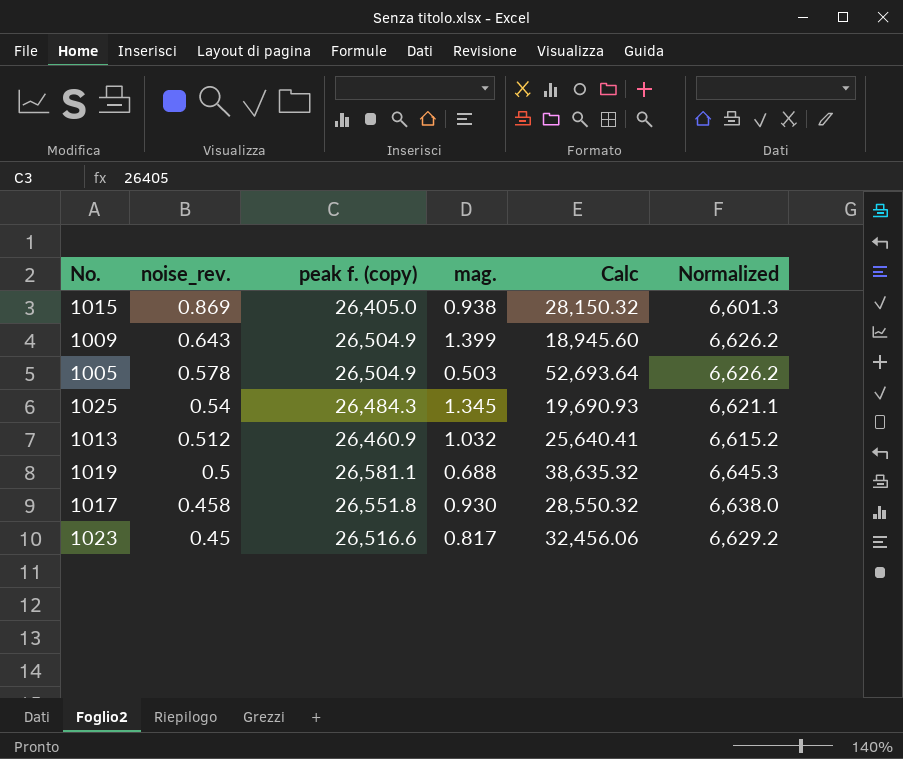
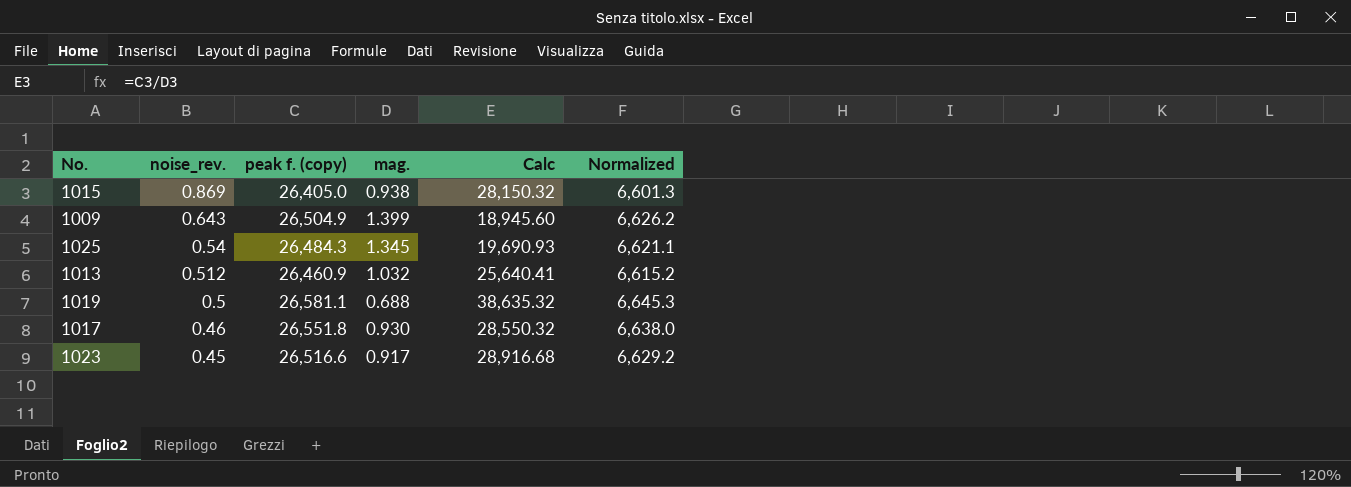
row 1005: 0.578 | 26,504.9 | 0.503 | 52,693.64 | 6,626.2 -> none
1017 | noise_rev.: 0.458 -> 0.46
1023 | mag.: 0.817 -> 0.917
1023 | Calc: 32,456.06 -> 28,916.68

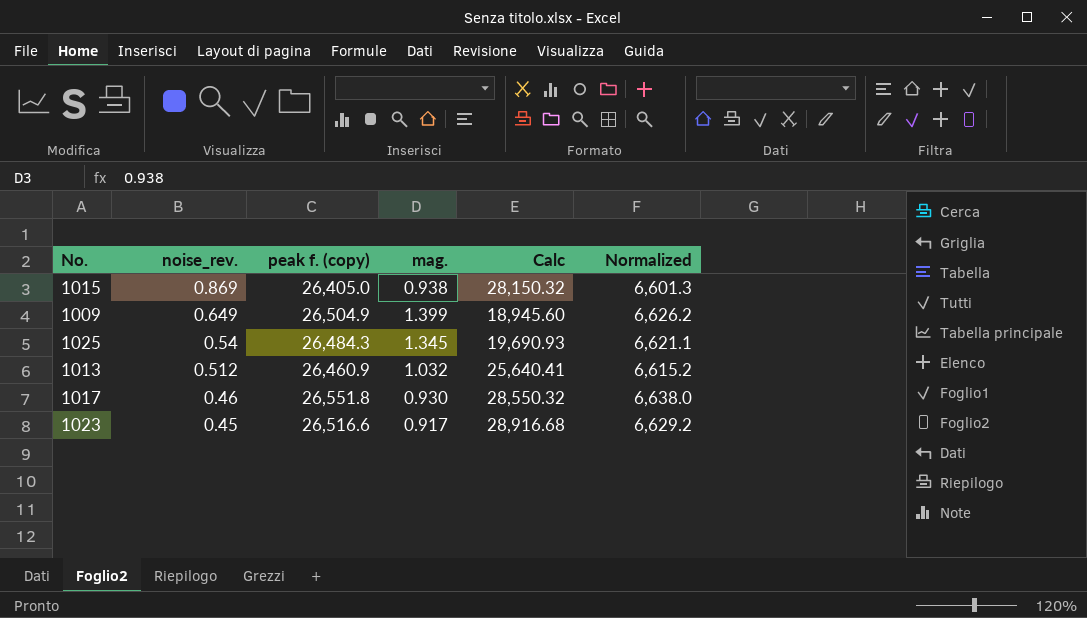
row 1019: 0.5 | 26,581.1 | 0.688 | 38,635.32 | 6,645.3 -> none
1009 | noise_rev.: 0.643 -> 0.649

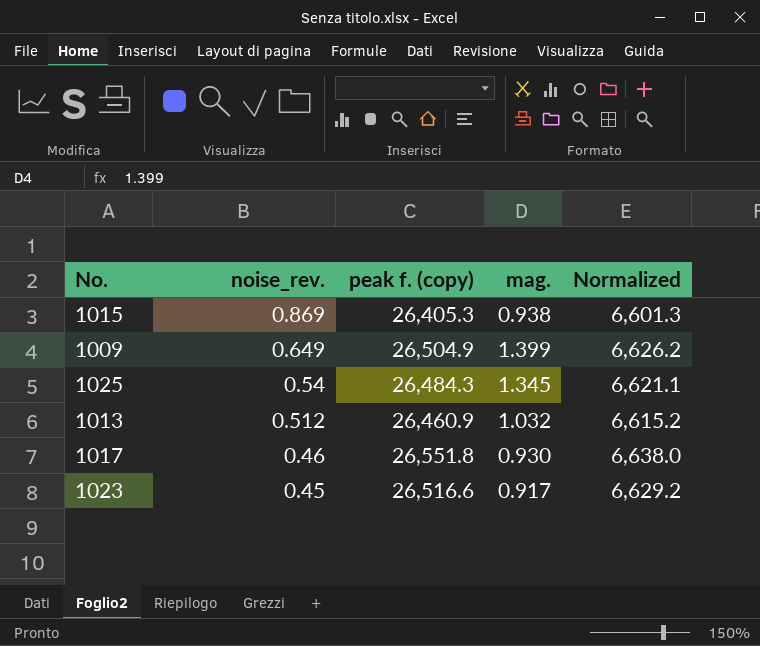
column Calc | formula: [peak f. (copy)] / [mag.] -> none
1015 | peak f. (copy): 26,405.0 -> 26,405.3

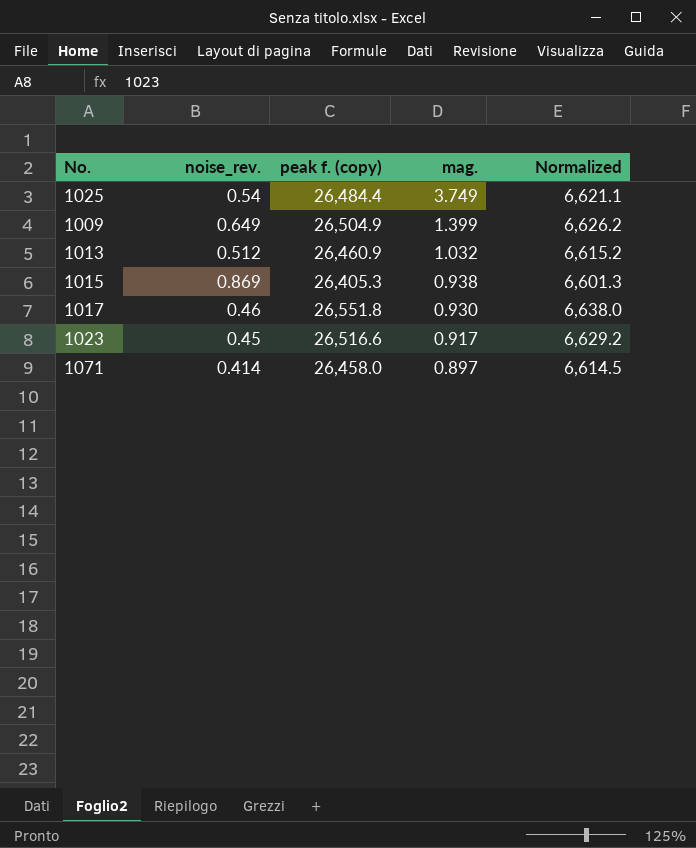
row order: noise_rev. descending -> mag. descending
1025 | peak f. (copy): 26,484.3 -> 26,484.4
1025 | mag.: 1.345 -> 3.749
row 1071: none -> 0.414 | 26,458.0 | 0.897 | 6,614.5

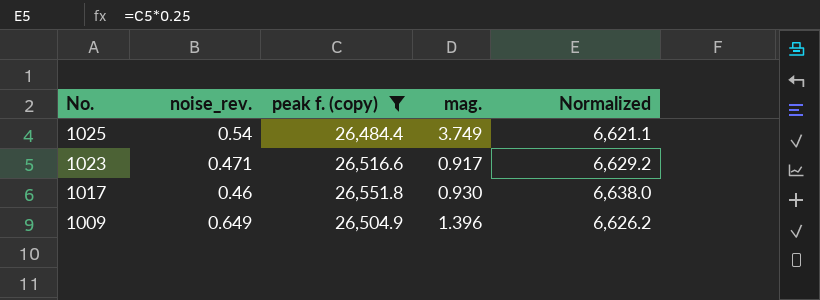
filter: none -> peak f. (copy) >= 26,484.4
row order: mag. descending -> No. descending
1023 | noise_rev.: 0.45 -> 0.471
1009 | mag.: 1.399 -> 1.396

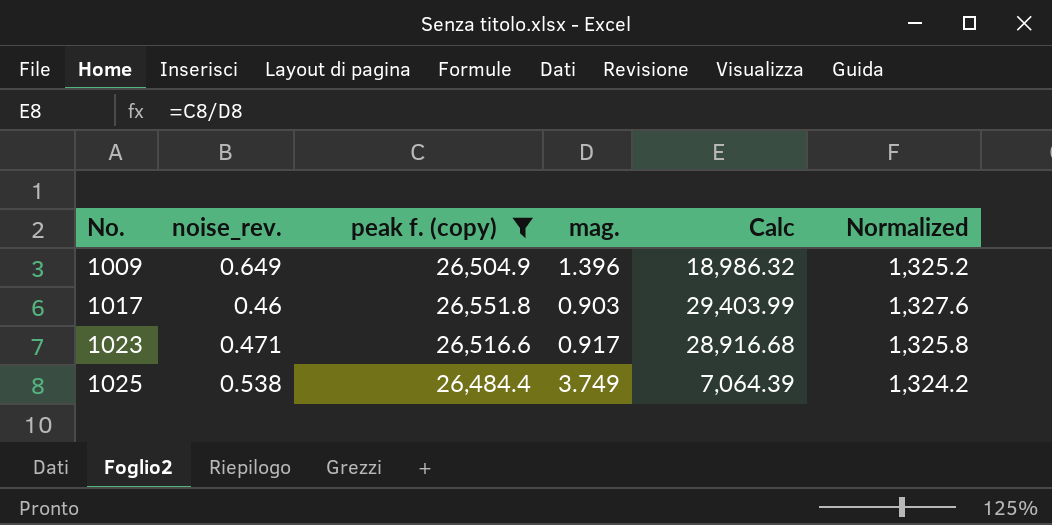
row order: No. descending -> No. ascending
column Calc | formula: none -> [peak f. (copy)] / [mag.]
column Normalized | formula: [peak f. (copy)] * 0.25 -> [peak f. (copy)] * 0.05
1017 | mag.: 0.930 -> 0.903
1025 | noise_rev.: 0.54 -> 0.538

